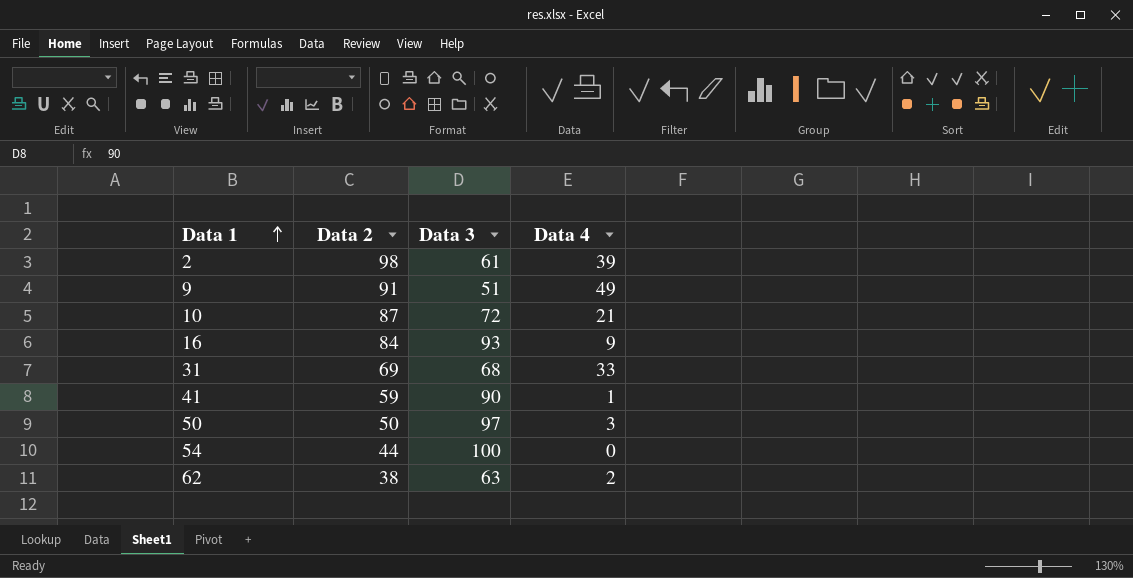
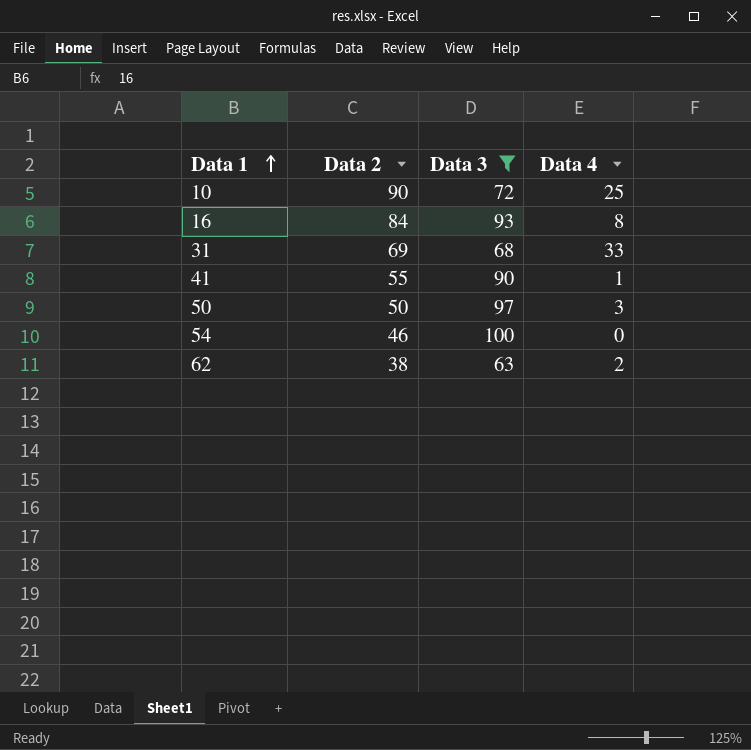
filter: none -> Data 3 >= 63
10 | Data 2: 87 -> 90
10 | Data 4: 21 -> 25
16 | Data 4: 9 -> 8
41 | Data 2: 59 -> 55
54 | Data 2: 44 -> 46

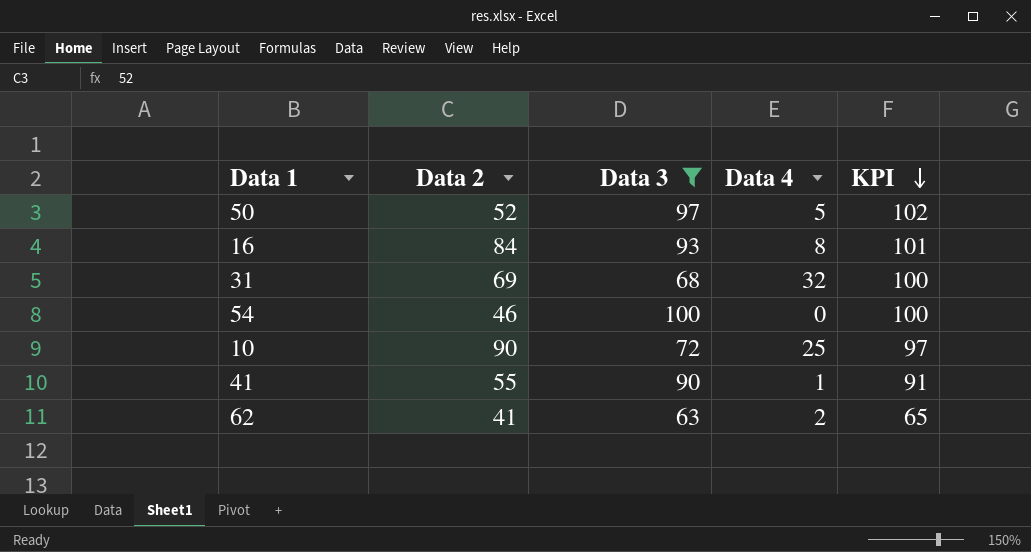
row order: Data 1 ascending -> KPI descending
column KPI | formula: none -> [Data 3] + [Data 4]
50 | Data 2: 50 -> 52
50 | Data 4: 3 -> 5
31 | Data 4: 33 -> 32
62 | Data 2: 38 -> 41

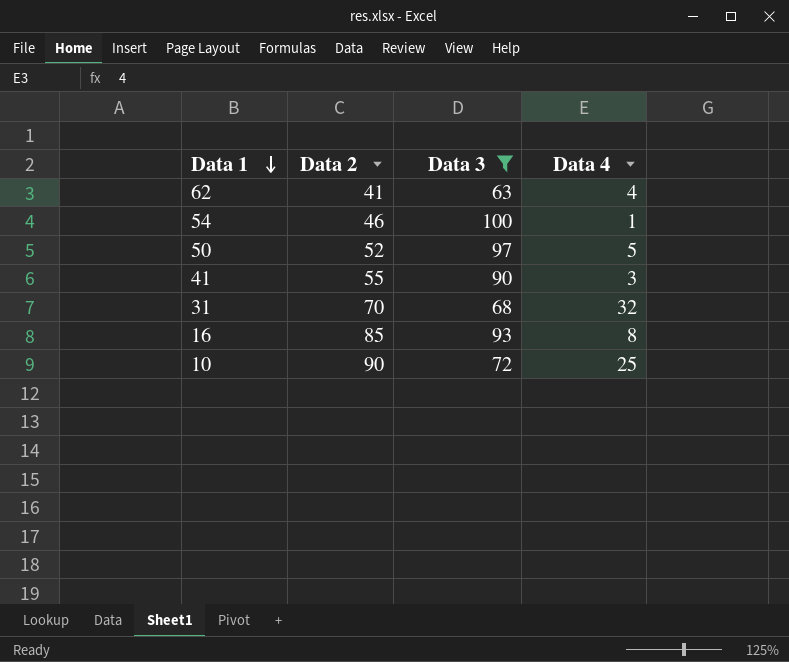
row order: KPI descending -> Data 1 descending
column KPI | formula: [Data 3] + [Data 4] -> none
62 | Data 4: 2 -> 4
54 | Data 4: 0 -> 1
41 | Data 4: 1 -> 3
31 | Data 2: 69 -> 70
16 | Data 2: 84 -> 85

